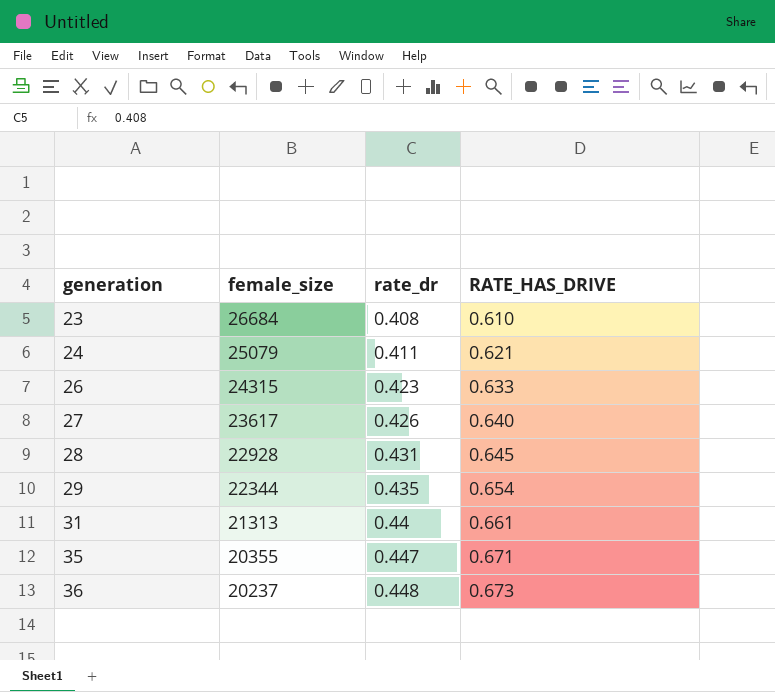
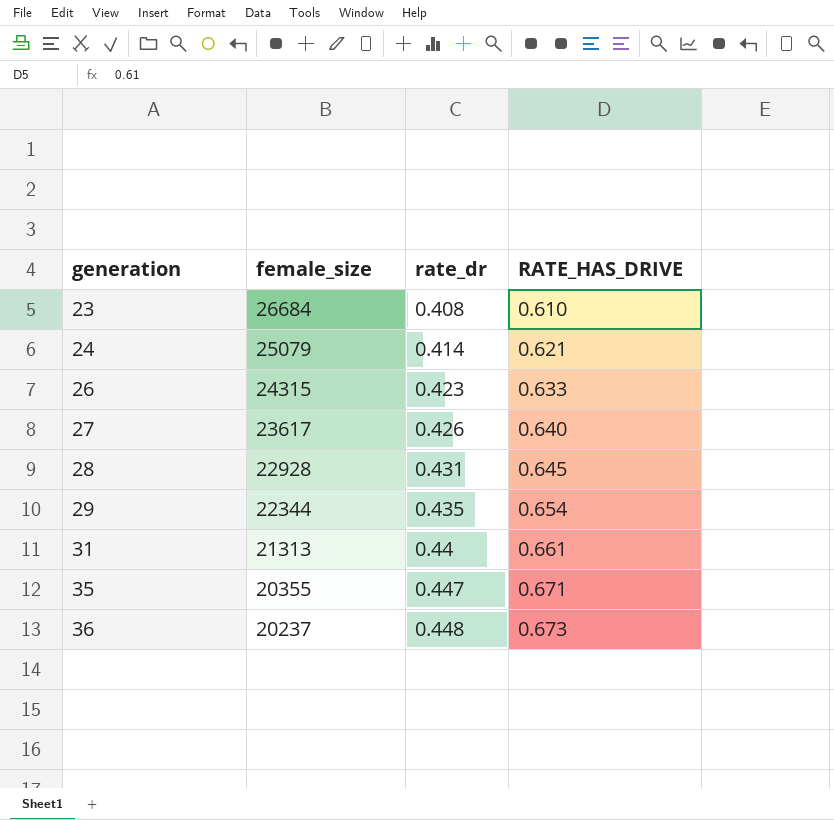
24 | rate_dr: 0.411 -> 0.414

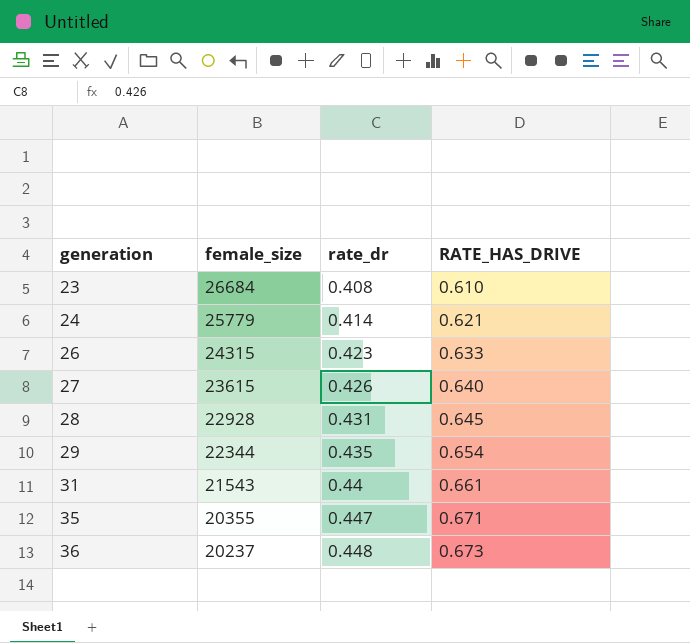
24 | female_size: 25079 -> 25779
27 | female_size: 23617 -> 23615
31 | female_size: 21313 -> 21543

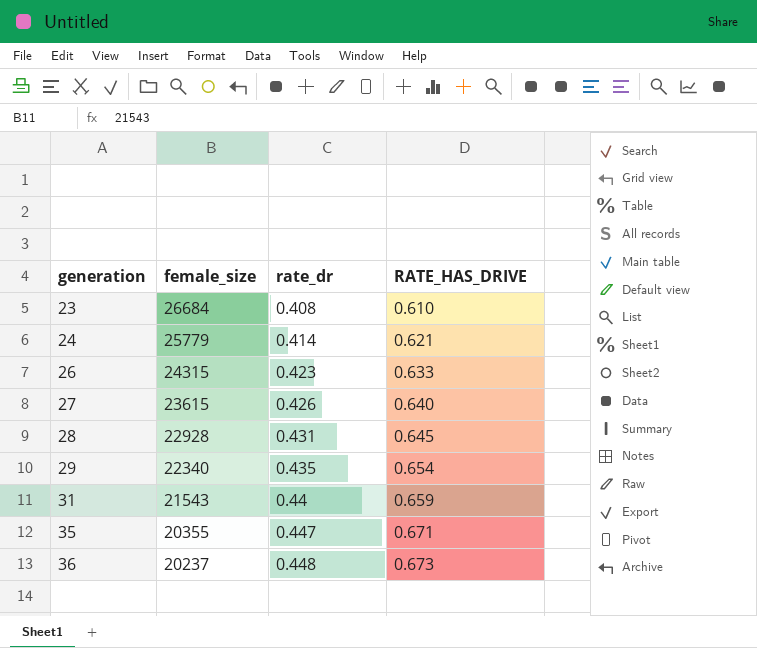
29 | female_size: 22344 -> 22340
31 | RATE_HAS_DRIVE: 0.661 -> 0.659

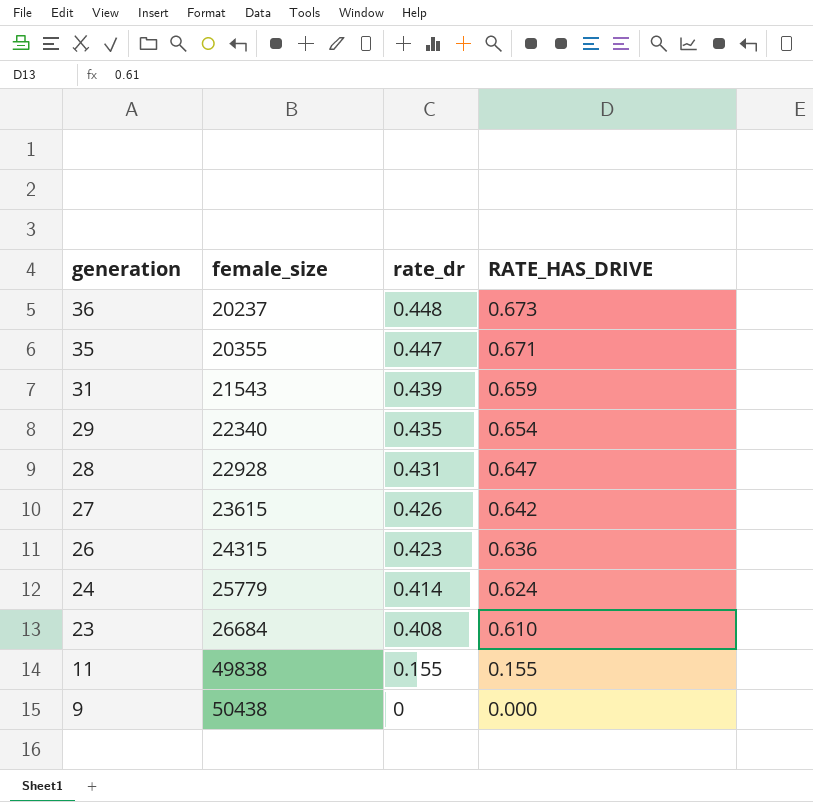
row order: generation ascending -> generation descending
31 | rate_dr: 0.44 -> 0.439
28 | RATE_HAS_DRIVE: 0.645 -> 0.647
27 | RATE_HAS_DRIVE: 0.640 -> 0.642
26 | RATE_HAS_DRIVE: 0.633 -> 0.636
24 | RATE_HAS_DRIVE: 0.621 -> 0.624
row 11: none -> 49838 | 0.155 | 0.155
row 9: none -> 50438 | 0 | 0.000

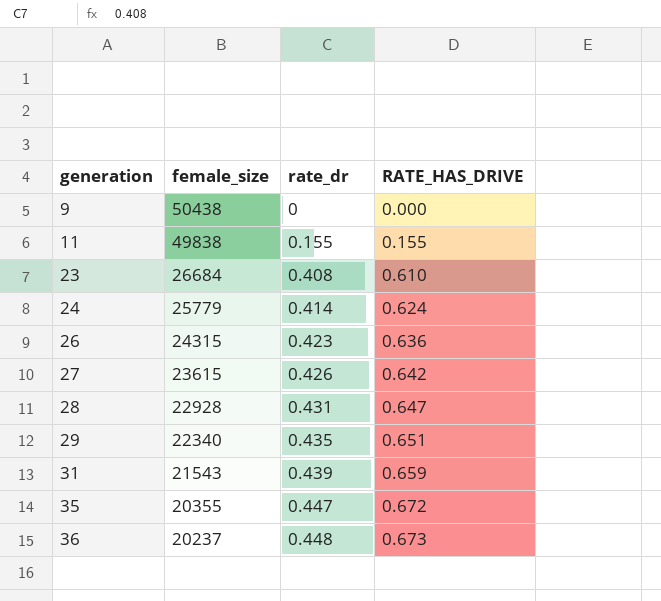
row order: generation descending -> generation ascending
29 | RATE_HAS_DRIVE: 0.654 -> 0.651
35 | RATE_HAS_DRIVE: 0.671 -> 0.672

